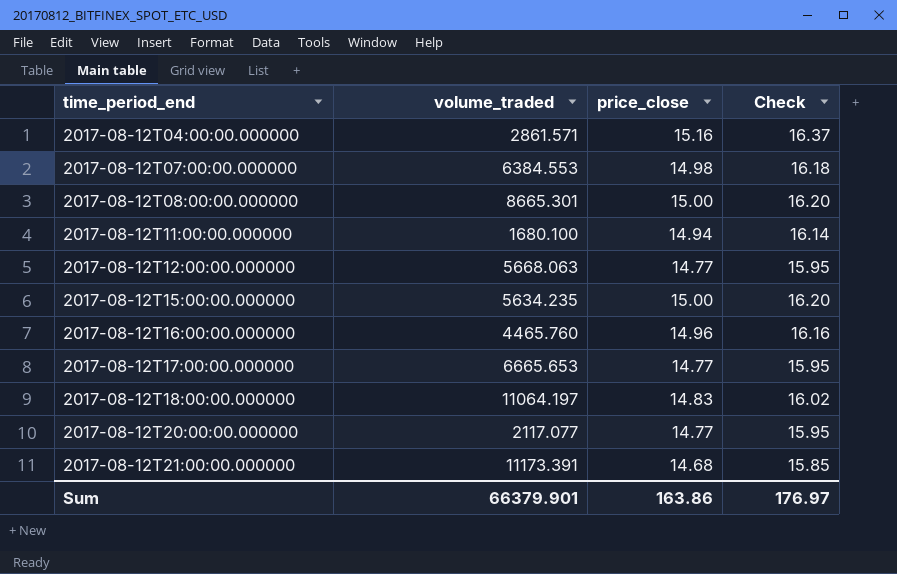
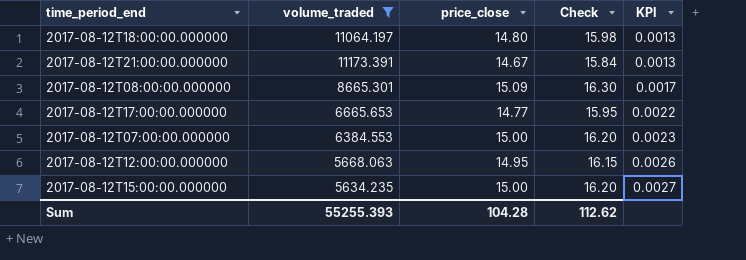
filter: none -> volume_traded >= 5634.235
row order: time_period_end ascending -> KPI ascending
column KPI | formula: none -> [price_close] / [volume_traded]
2017-08-12T18:00:00.000000 | price_close: 14.83 -> 14.80
2017-08-12T18:00:00.000000 | Check: 16.02 -> 15.98
2017-08-12T21:00:00.000000 | price_close: 14.68 -> 14.67
2017-08-12T21:00:00.000000 | Check: 15.85 -> 15.84
2017-08-12T08:00:00.000000 | price_close: 15.00 -> 15.09
2017-08-12T08:00:00.000000 | Check: 16.20 -> 16.30
2017-08-12T07:00:00.000000 | price_close: 14.98 -> 15.00
2017-08-12T07:00:00.000000 | Check: 16.18 -> 16.20
2017-08-12T12:00:00.000000 | price_close: 14.77 -> 14.95
2017-08-12T12:00:00.000000 | Check: 15.95 -> 16.15
Sum | volume_traded: 66379.901 -> 55255.393
Sum | price_close: 163.86 -> 104.28
Sum | Check: 176.97 -> 112.62

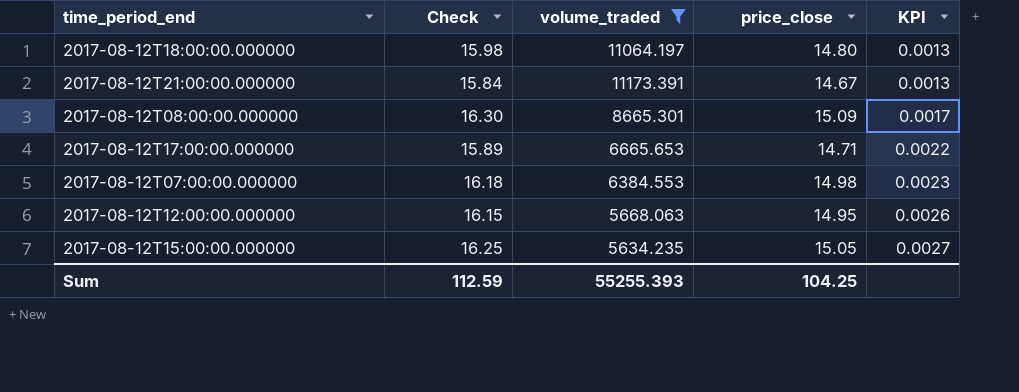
column Check | position: 4 -> 2
2017-08-12T17:00:00.000000 | Check: 15.95 -> 15.89
2017-08-12T17:00:00.000000 | price_close: 14.77 -> 14.71
2017-08-12T07:00:00.000000 | Check: 16.20 -> 16.18
2017-08-12T07:00:00.000000 | price_close: 15.00 -> 14.98
2017-08-12T15:00:00.000000 | Check: 16.20 -> 16.25
2017-08-12T15:00:00.000000 | price_close: 15.00 -> 15.05
Sum | Check: 112.62 -> 112.59
Sum | price_close: 104.28 -> 104.25

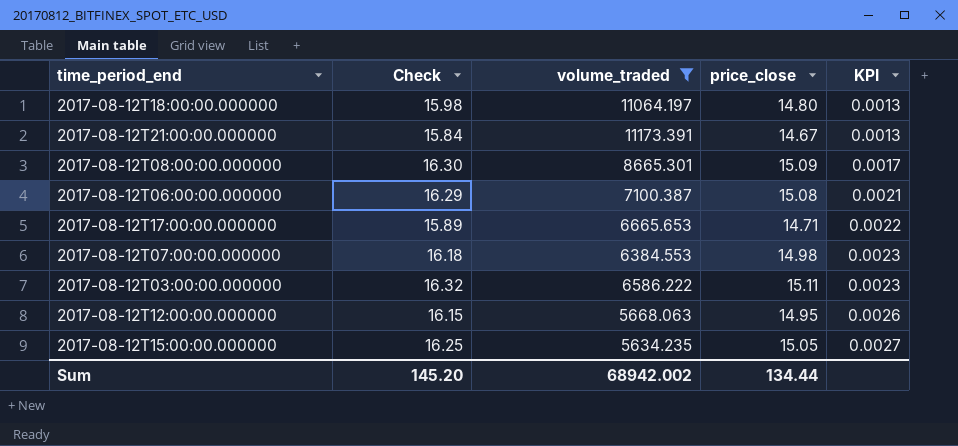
row 2017-08-12T06:00:00.000000: none -> 16.29 | 7100.387 | 15.08 | 0.0021
row 2017-08-12T03:00:00.000000: none -> 16.32 | 6586.222 | 15.11 | 0.0023
Sum | Check: 112.59 -> 145.20
Sum | volume_traded: 55255.393 -> 68942.002
Sum | price_close: 104.25 -> 134.44

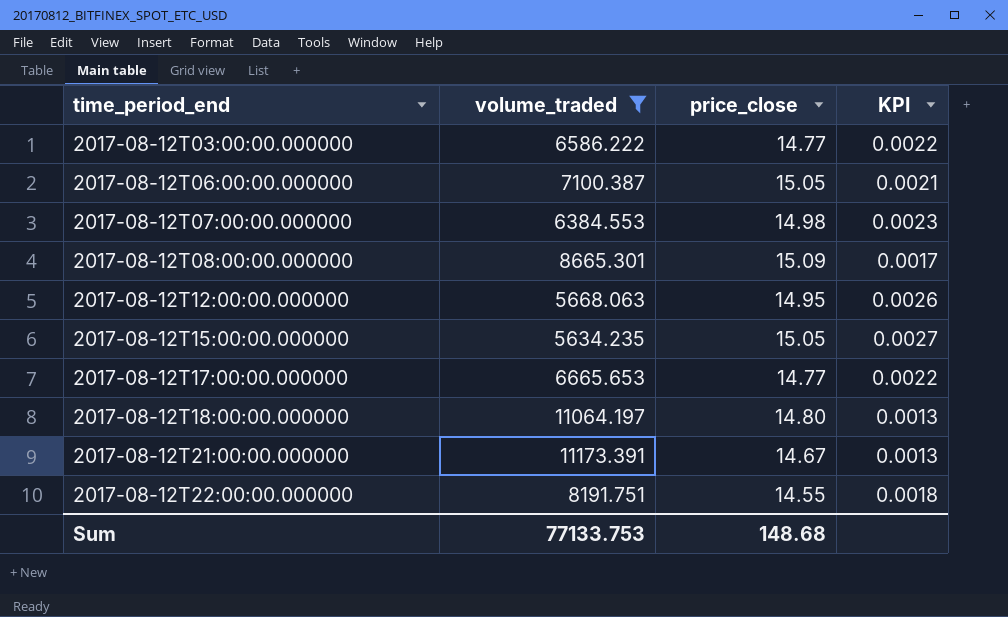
row order: KPI ascending -> time_period_end ascending
column Check | formula: [price_close] * 1.08 -> none
2017-08-12T03:00:00.000000 | price_close: 15.11 -> 14.77
2017-08-12T03:00:00.000000 | KPI: 0.0023 -> 0.0022
2017-08-12T06:00:00.000000 | price_close: 15.08 -> 15.05
2017-08-12T17:00:00.000000 | price_close: 14.71 -> 14.77
row 2017-08-12T22:00:00.000000: none -> 8191.751 | 14.55 | 0.0018
Sum | volume_traded: 68942.002 -> 77133.753
Sum | price_close: 134.44 -> 148.68

